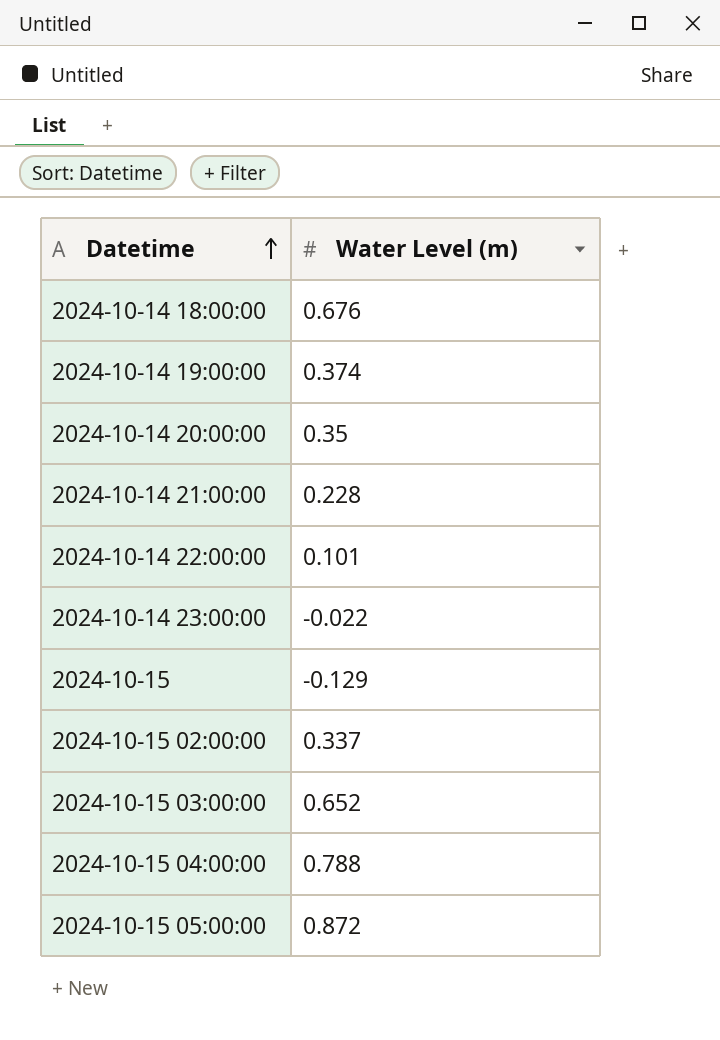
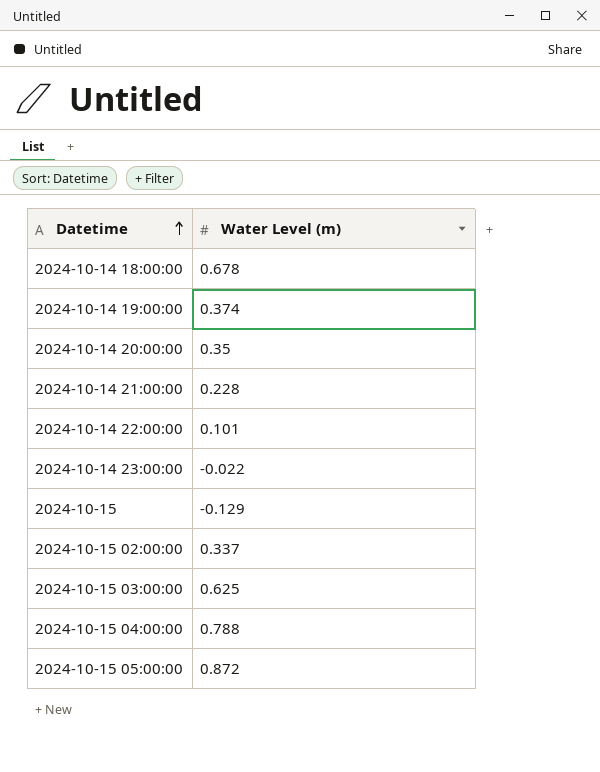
2024-10-14 18:00:00 | Water Level (m): 0.676 -> 0.678
2024-10-15 03:00:00 | Water Level (m): 0.652 -> 0.625

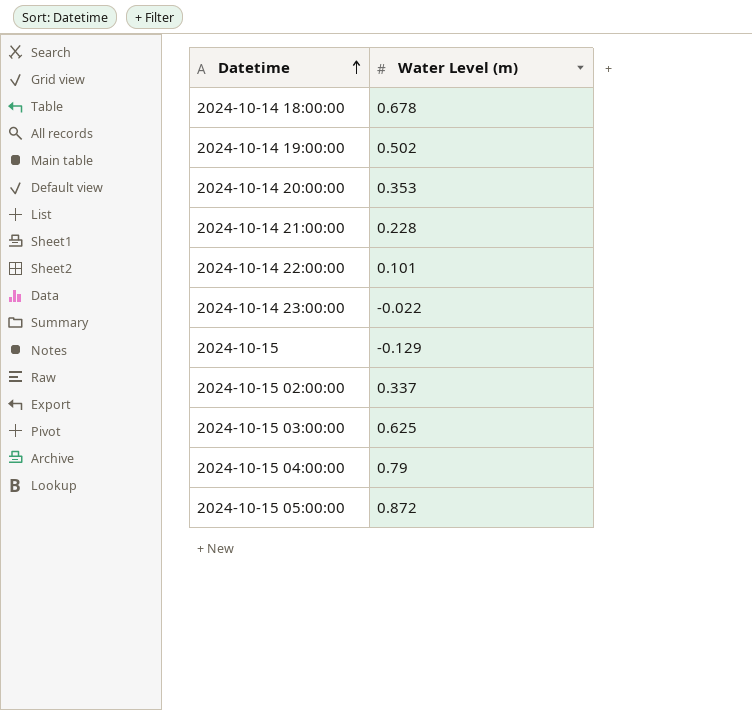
2024-10-14 19:00:00 | Water Level (m): 0.374 -> 0.502
2024-10-14 20:00:00 | Water Level (m): 0.35 -> 0.353
2024-10-15 04:00:00 | Water Level (m): 0.788 -> 0.79

